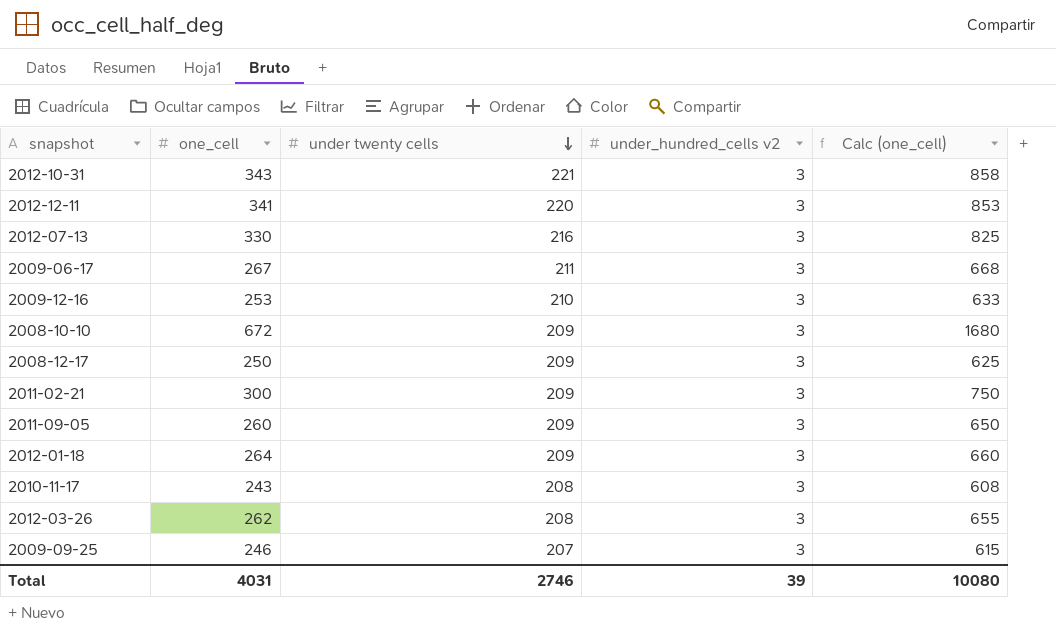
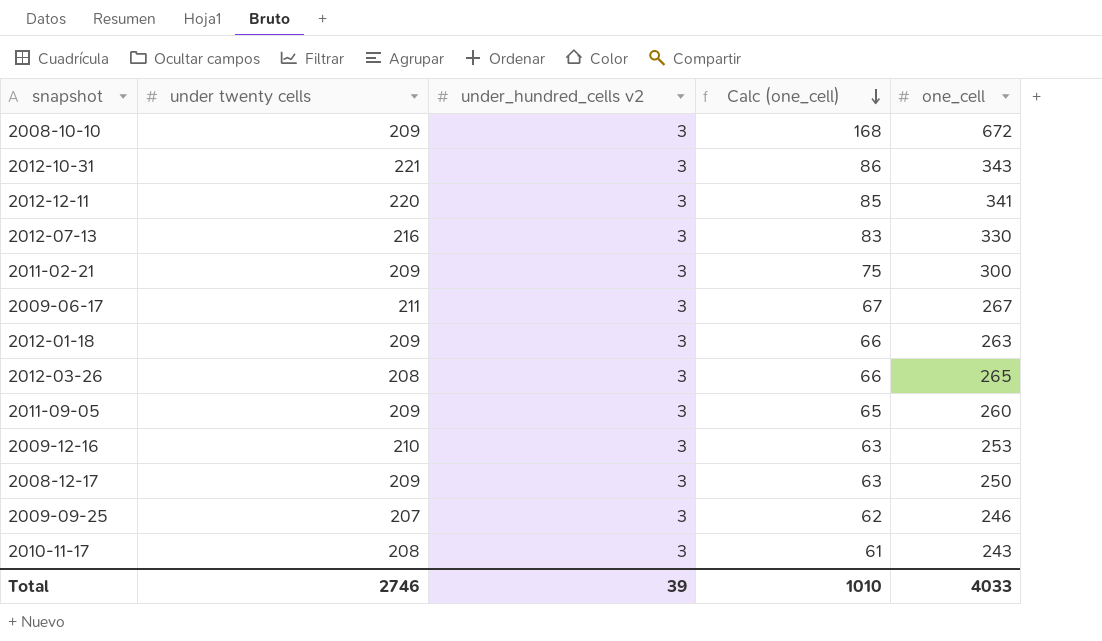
row order: under twenty cells descending -> Calc (one_cell) descending
column Calc (one_cell) | formula: [one_cell] * 2.5 -> [one_cell] * 0.25
column one_cell | position: 2 -> 5
2012-01-18 | one_cell: 264 -> 263
2012-03-26 | one_cell: 262 -> 265
Total | Calc (one_cell): 10080 -> 1010
Total | one_cell: 4031 -> 4033

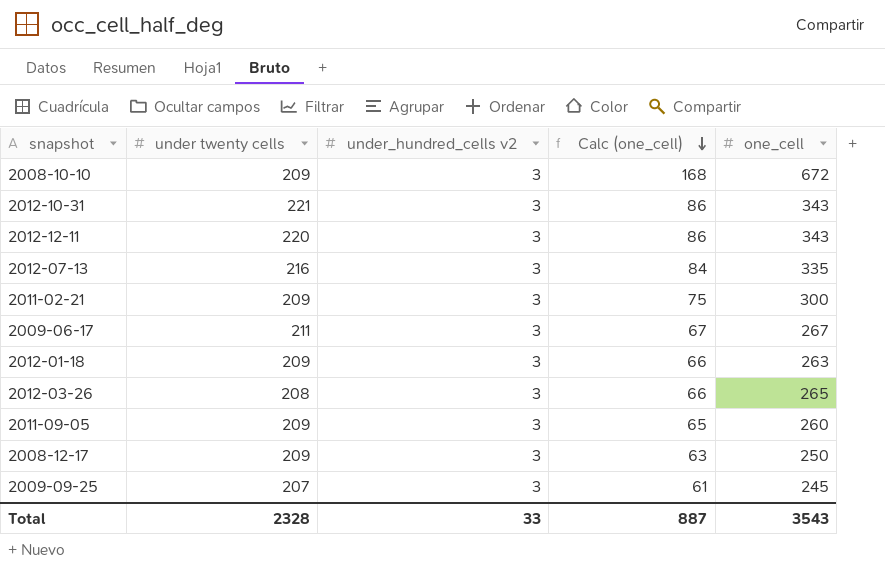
row 2009-12-16: 210 | 3 | 63 | 253 -> none
row 2010-11-17: 208 | 3 | 61 | 243 -> none
2012-12-11 | Calc (one_cell): 85 -> 86
2012-12-11 | one_cell: 341 -> 343
2012-07-13 | Calc (one_cell): 83 -> 84
2012-07-13 | one_cell: 330 -> 335
2009-09-25 | Calc (one_cell): 62 -> 61
2009-09-25 | one_cell: 246 -> 245
Total | under twenty cells: 2746 -> 2328
Total | under_hundred_cells v2: 39 -> 33
Total | Calc (one_cell): 1010 -> 887
Total | one_cell: 4033 -> 3543

